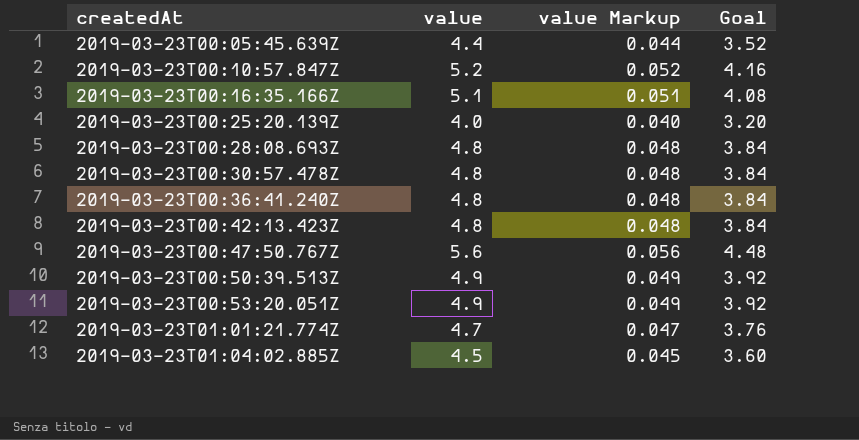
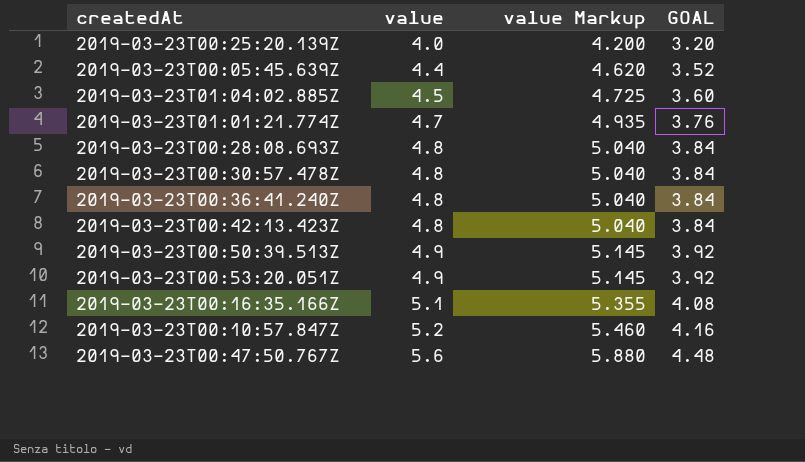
row order: createdAt ascending -> value ascending
column value Markup | formula: [value] * 0.01 -> [value] * 1.05
column name: Goal -> GOAL

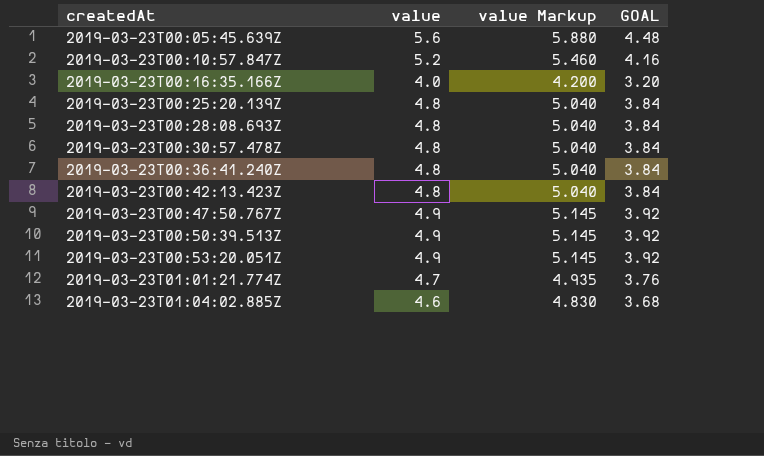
row order: value ascending -> createdAt ascending
2019-03-23T00:05:45.639Z | value: 4.4 -> 5.6
2019-03-23T00:05:45.639Z | value Markup: 4.620 -> 5.880
2019-03-23T00:05:45.639Z | GOAL: 3.52 -> 4.48
2019-03-23T00:16:35.166Z | value: 5.1 -> 4.0
2019-03-23T00:16:35.166Z | value Markup: 5.355 -> 4.200
2019-03-23T00:16:35.166Z | GOAL: 4.08 -> 3.20
2019-03-23T00:25:20.139Z | value: 4.0 -> 4.8
2019-03-23T00:25:20.139Z | value Markup: 4.200 -> 5.040
2019-03-23T00:25:20.139Z | GOAL: 3.20 -> 3.84
2019-03-23T00:47:50.767Z | value: 5.6 -> 4.9
2019-03-23T00:47:50.767Z | value Markup: 5.880 -> 5.145
2019-03-23T00:47:50.767Z | GOAL: 4.48 -> 3.92
2019-03-23T01:04:02.885Z | value: 4.5 -> 4.6
2019-03-23T01:04:02.885Z | value Markup: 4.725 -> 4.830
2019-03-23T01:04:02.885Z | GOAL: 3.60 -> 3.68

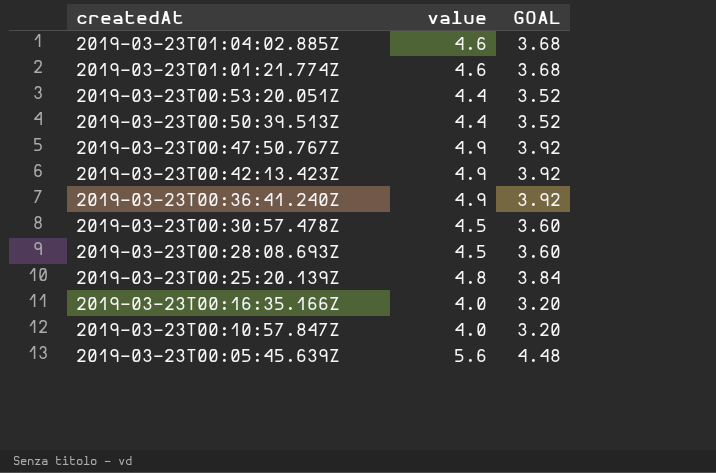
row order: createdAt ascending -> createdAt descending
column value Markup | formula: [value] * 1.05 -> none
2019-03-23T01:01:21.774Z | value: 4.7 -> 4.6
2019-03-23T01:01:21.774Z | GOAL: 3.76 -> 3.68
2019-03-23T00:53:20.051Z | value: 4.9 -> 4.4
2019-03-23T00:53:20.051Z | GOAL: 3.92 -> 3.52
2019-03-23T00:50:39.513Z | value: 4.9 -> 4.4
2019-03-23T00:50:39.513Z | GOAL: 3.92 -> 3.52
2019-03-23T00:42:13.423Z | value: 4.8 -> 4.9
2019-03-23T00:42:13.423Z | GOAL: 3.84 -> 3.92
2019-03-23T00:36:41.240Z | value: 4.8 -> 4.9
2019-03-23T00:36:41.240Z | GOAL: 3.84 -> 3.92
2019-03-23T00:30:57.478Z | value: 4.8 -> 4.5
2019-03-23T00:30:57.478Z | GOAL: 3.84 -> 3.60
2019-03-23T00:28:08.693Z | value: 4.8 -> 4.5
2019-03-23T00:28:08.693Z | GOAL: 3.84 -> 3.60
2019-03-23T00:10:57.847Z | value: 5.2 -> 4.0
2019-03-23T00:10:57.847Z | GOAL: 4.16 -> 3.20

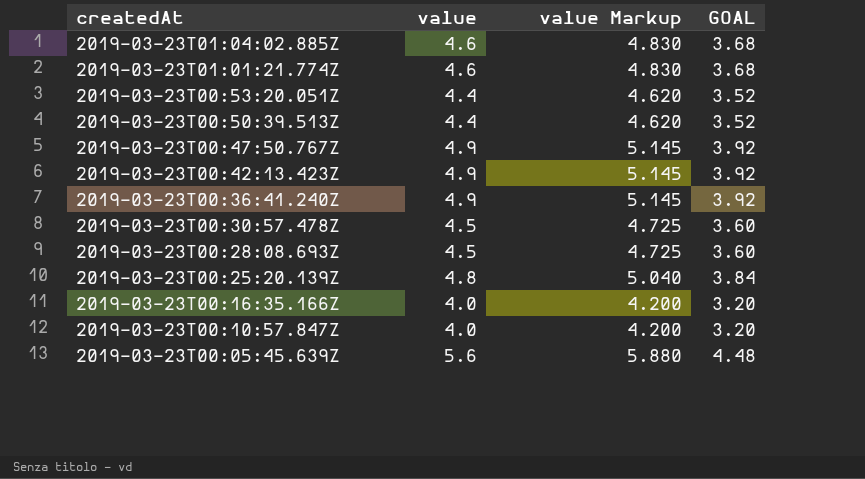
column value Markup | formula: none -> [value] * 1.05

